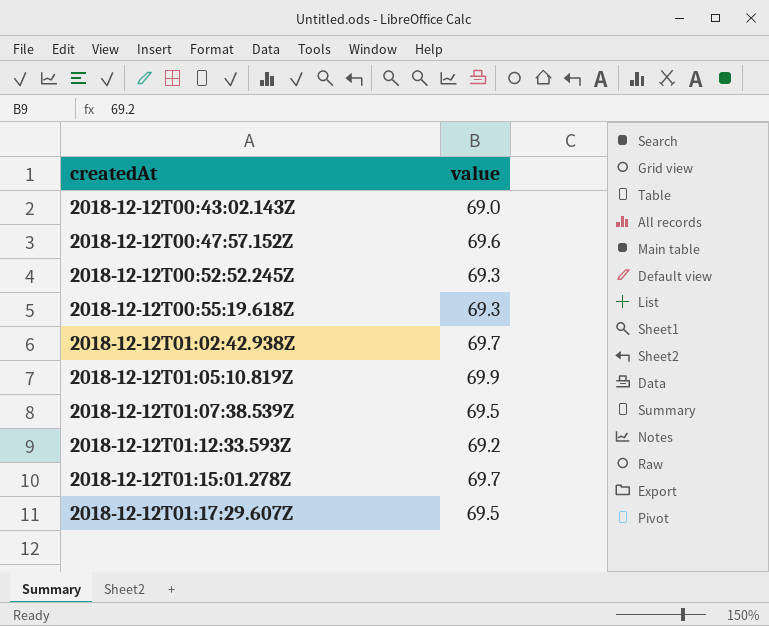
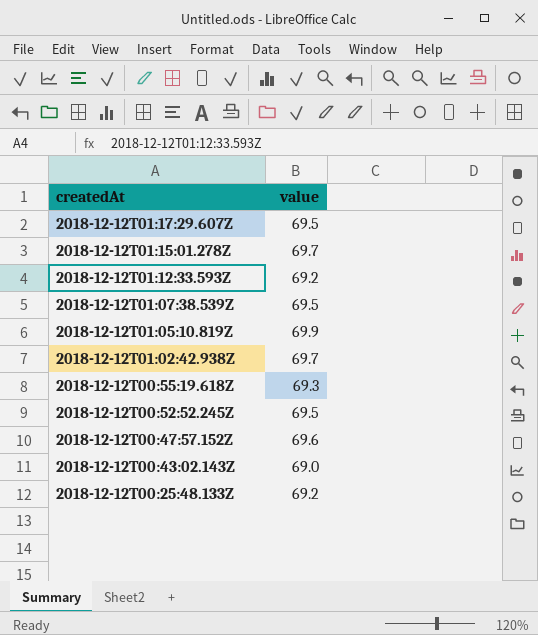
row order: createdAt ascending -> createdAt descending
2018-12-12T00:52:52.245Z | value: 69.3 -> 69.5
row 2018-12-12T00:25:48.133Z: none -> 69.2

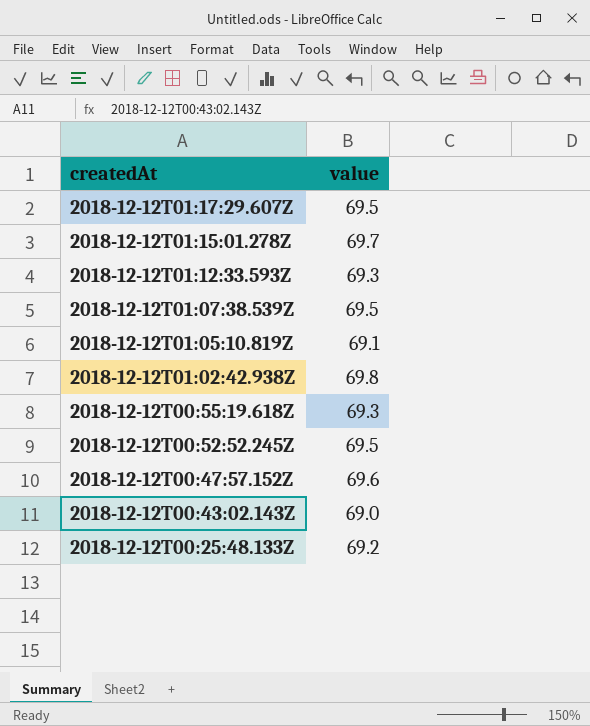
2018-12-12T01:12:33.593Z | value: 69.2 -> 69.3
2018-12-12T01:05:10.819Z | value: 69.9 -> 69.1
2018-12-12T01:02:42.938Z | value: 69.7 -> 69.8

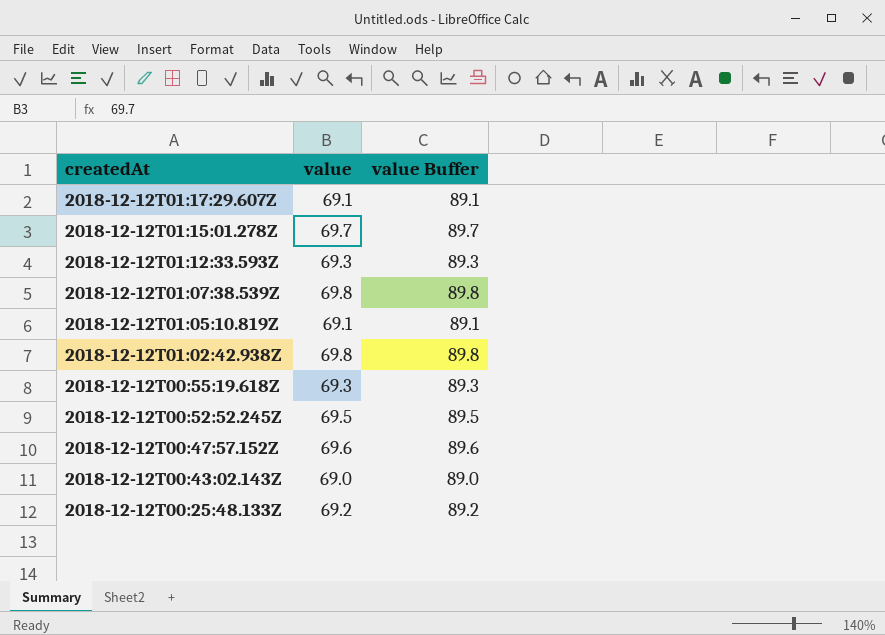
column value Buffer | formula: none -> [value] + 20
2018-12-12T01:17:29.607Z | value: 69.5 -> 69.1
2018-12-12T01:07:38.539Z | value: 69.5 -> 69.8

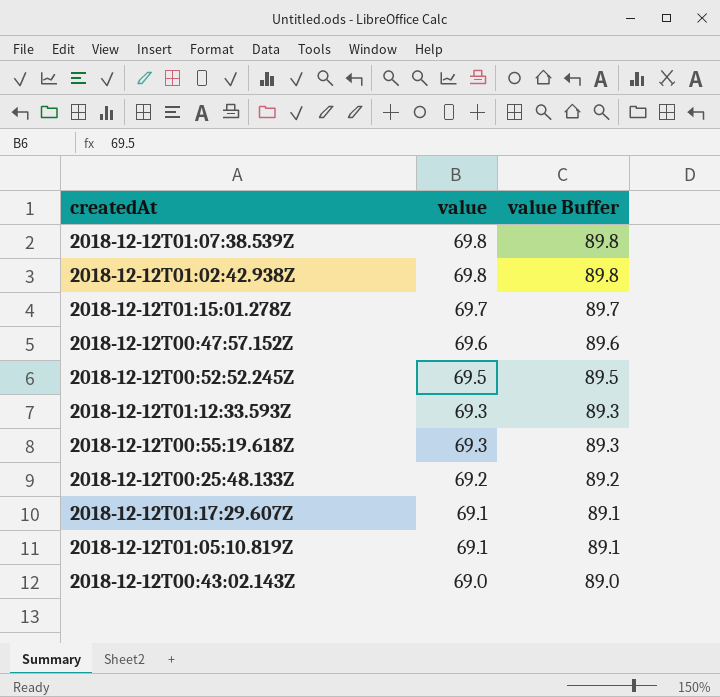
row order: createdAt descending -> value descending

